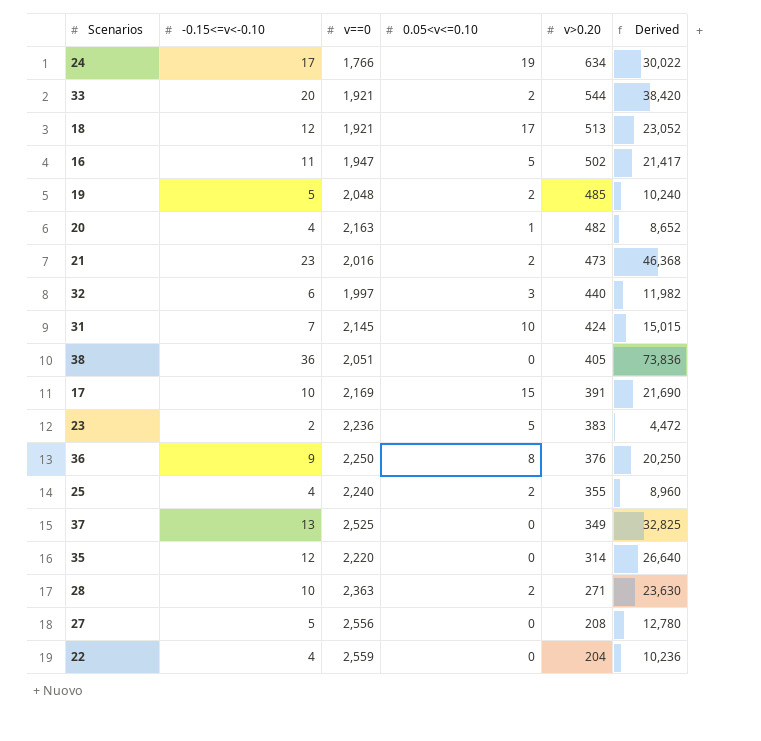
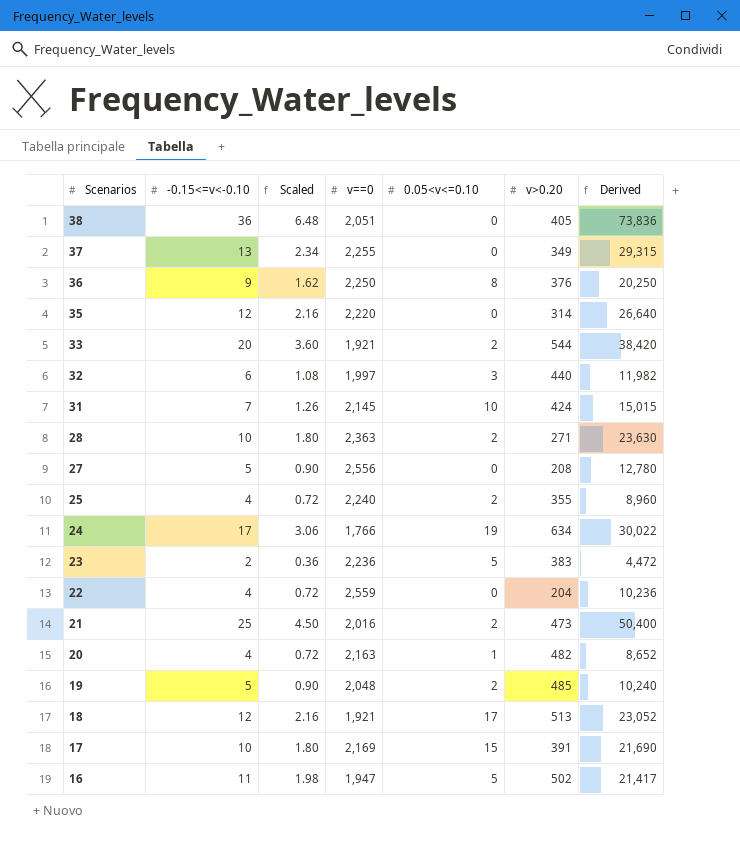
row order: v>0.20 descending -> Scenarios descending
column Scaled | formula: none -> [-0.15<=v<-0.10] * 0.18
37 | v==0: 2,525 -> 2,255
37 | Derived: 32,825 -> 29,315
21 | -0.15<=v<-0.10: 23 -> 25
21 | Derived: 46,368 -> 50,400

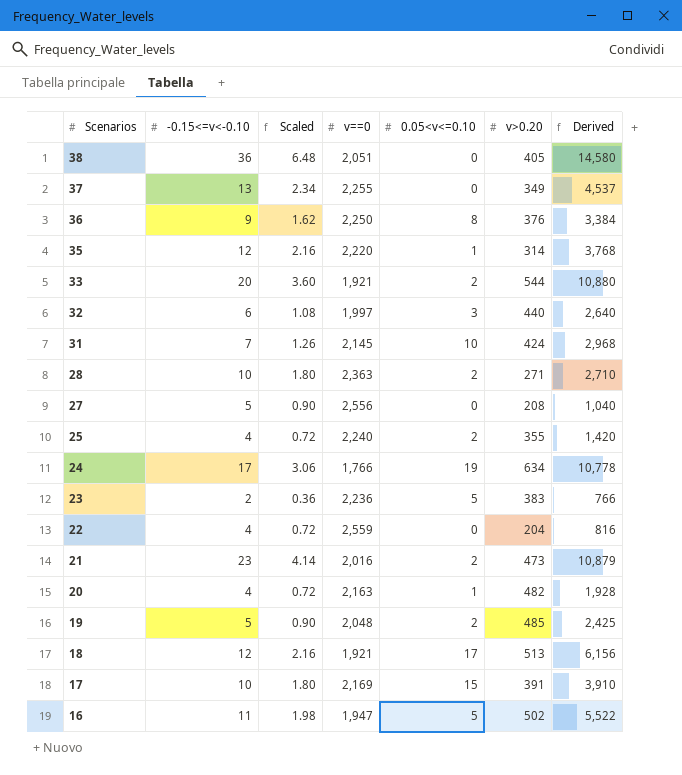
column Derived | formula: [-0.15<=v<-0.10] * [v==0] -> [-0.15<=v<-0.10] * [v>0.20]
35 | 0.05<v<=0.10: 0 -> 1
21 | -0.15<=v<-0.10: 25 -> 23
21 | Scaled: 4.50 -> 4.14

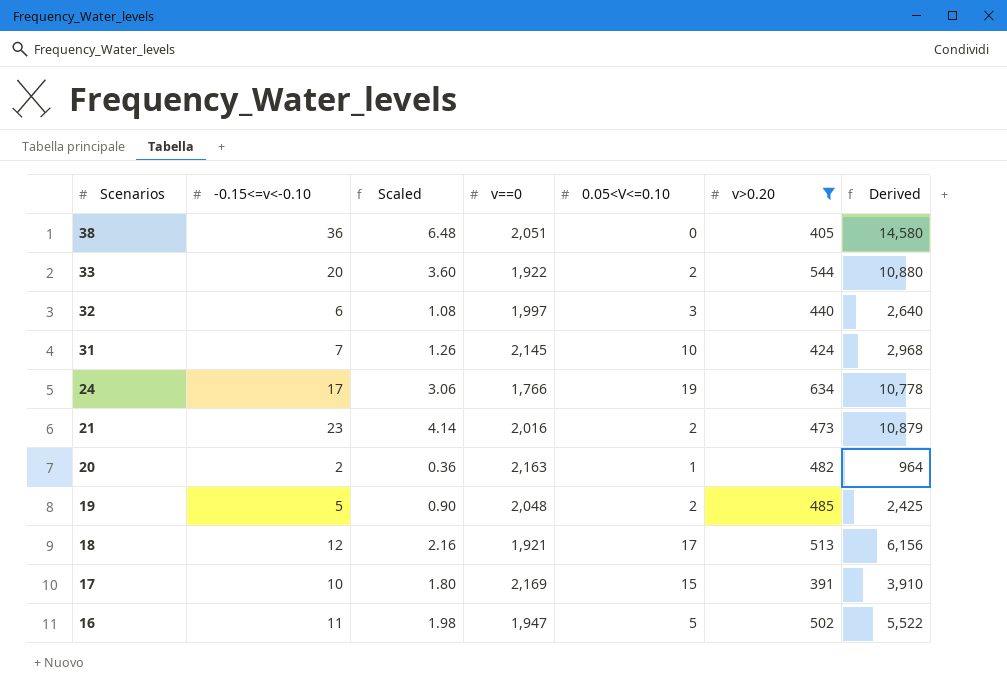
filter: none -> v>0.20 >= 391
column name: 0.05<v<=0.10 -> 0.05<V<=0.10
33 | v==0: 1,921 -> 1,922
20 | -0.15<=v<-0.10: 4 -> 2
20 | Scaled: 0.72 -> 0.36
20 | Derived: 1,928 -> 964

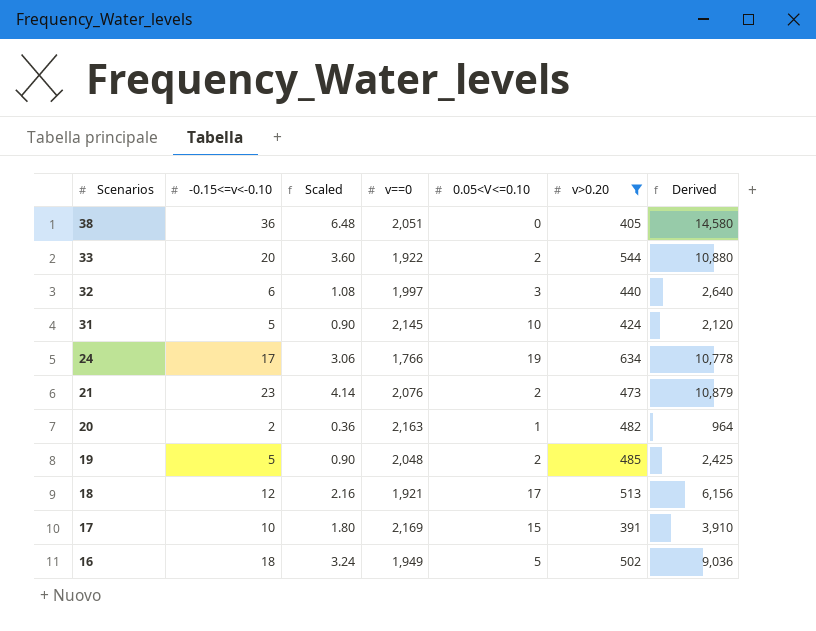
31 | -0.15<=v<-0.10: 7 -> 5
31 | Scaled: 1.26 -> 0.90
31 | Derived: 2,968 -> 2,120
21 | v==0: 2,016 -> 2,076
16 | -0.15<=v<-0.10: 11 -> 18
16 | Scaled: 1.98 -> 3.24
16 | v==0: 1,947 -> 1,949
16 | Derived: 5,522 -> 9,036

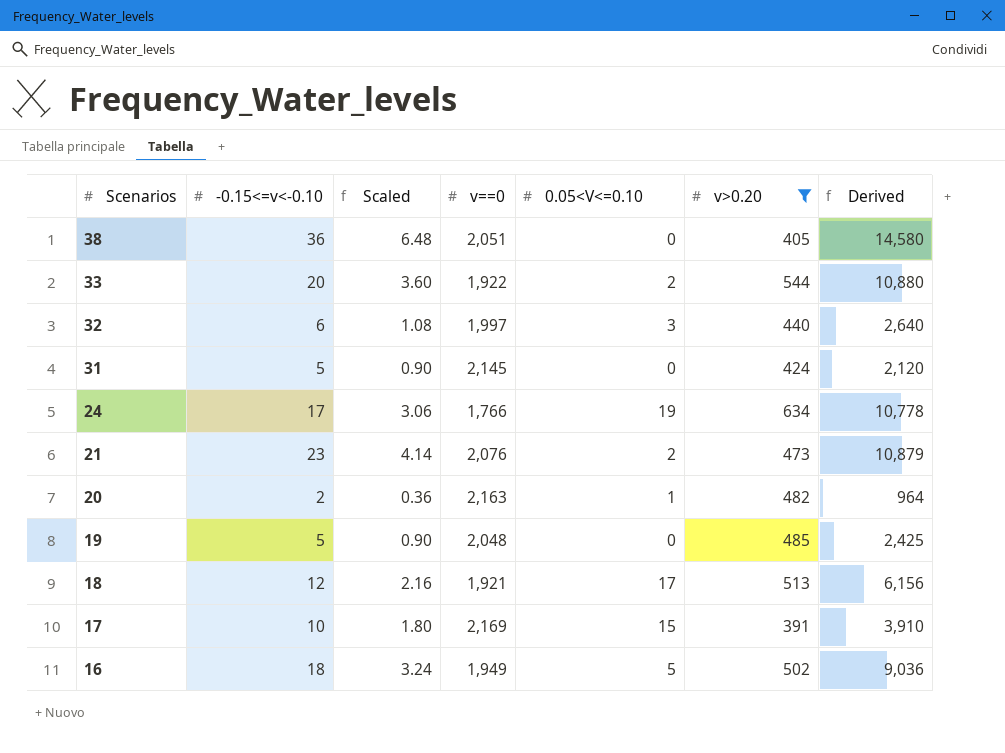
31 | 0.05<V<=0.10: 10 -> 0
19 | 0.05<V<=0.10: 2 -> 0

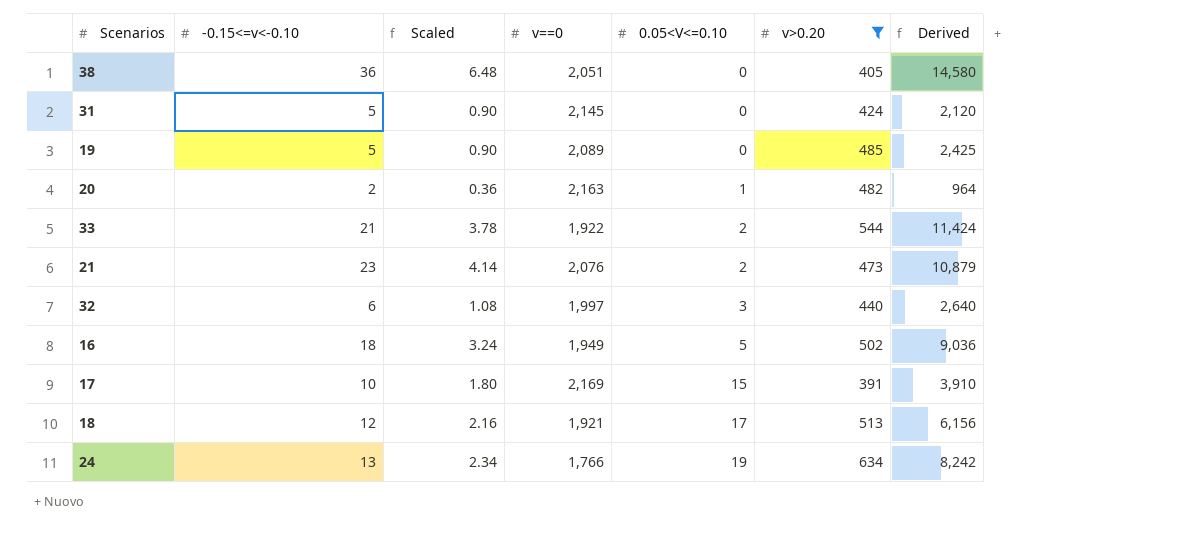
row order: Scenarios descending -> 0.05<V<=0.10 ascending
19 | v==0: 2,048 -> 2,089
33 | -0.15<=v<-0.10: 20 -> 21
33 | Scaled: 3.60 -> 3.78
33 | Derived: 10,880 -> 11,424
24 | -0.15<=v<-0.10: 17 -> 13
24 | Scaled: 3.06 -> 2.34
24 | Derived: 10,778 -> 8,242

